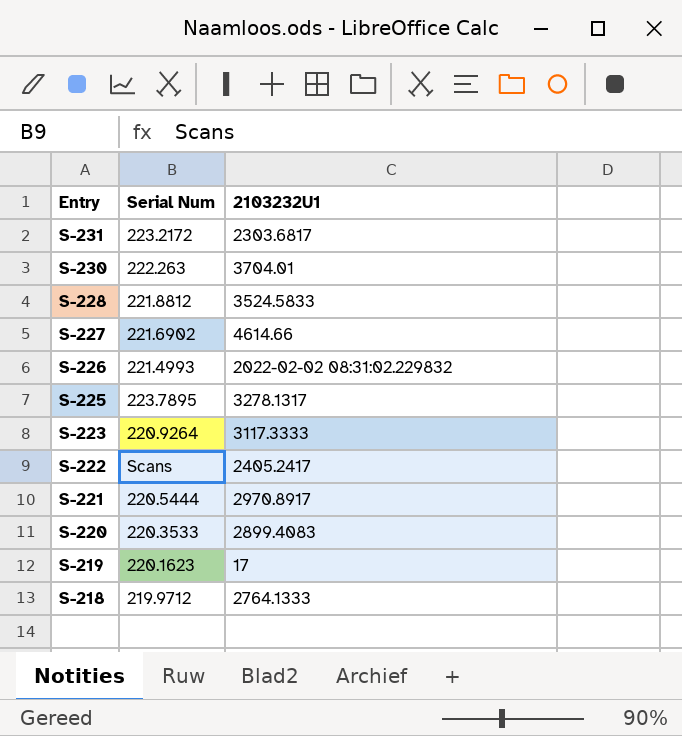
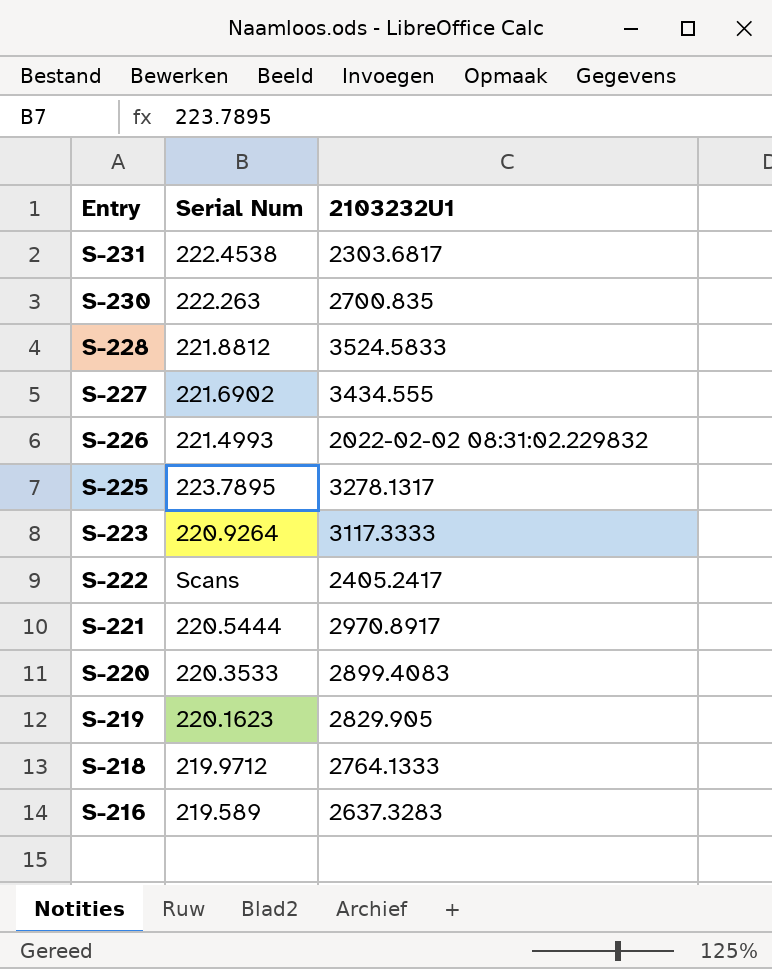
S-231 | Serial Num: 223.2172 -> 222.4538
S-230 | 2103232U1: 3704.01 -> 2700.835
S-227 | 2103232U1: 4614.66 -> 3434.555
S-219 | 2103232U1: 17 -> 2829.905
row S-216: none -> 219.589 | 2637.3283

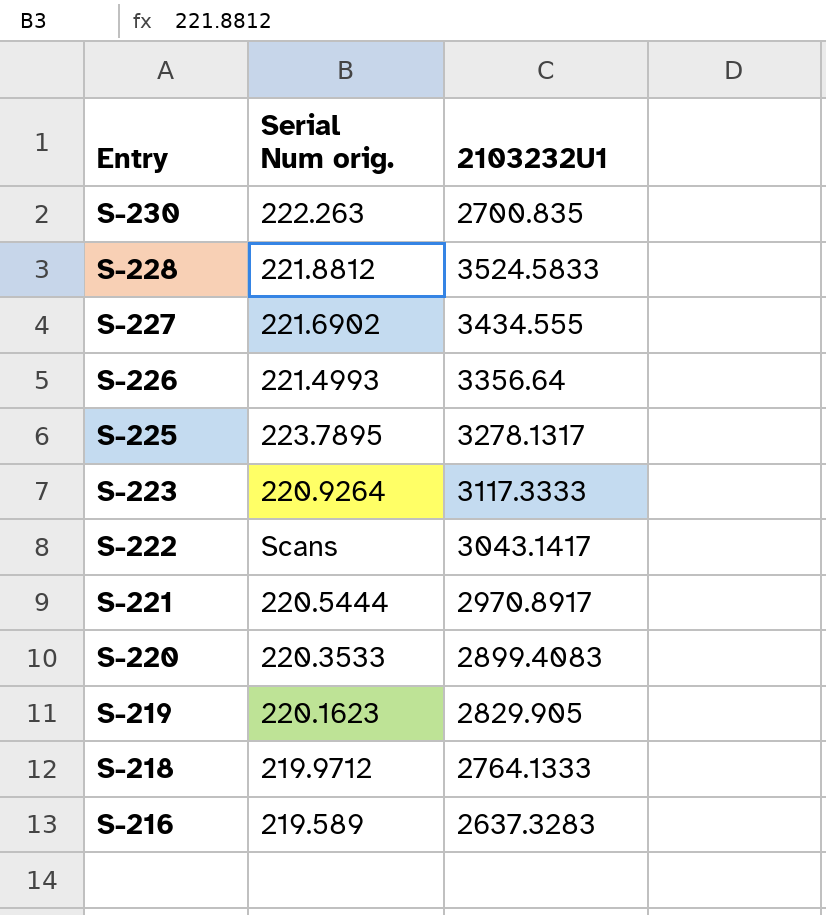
column name: Serial Num -> Serial Num orig.
row S-231: 222.4538 | 2303.6817 -> none
S-226 | 2103232U1: 2022-02-02 08:31:02.229832 -> 3356.64
S-222 | 2103232U1: 2405.2417 -> 3043.1417

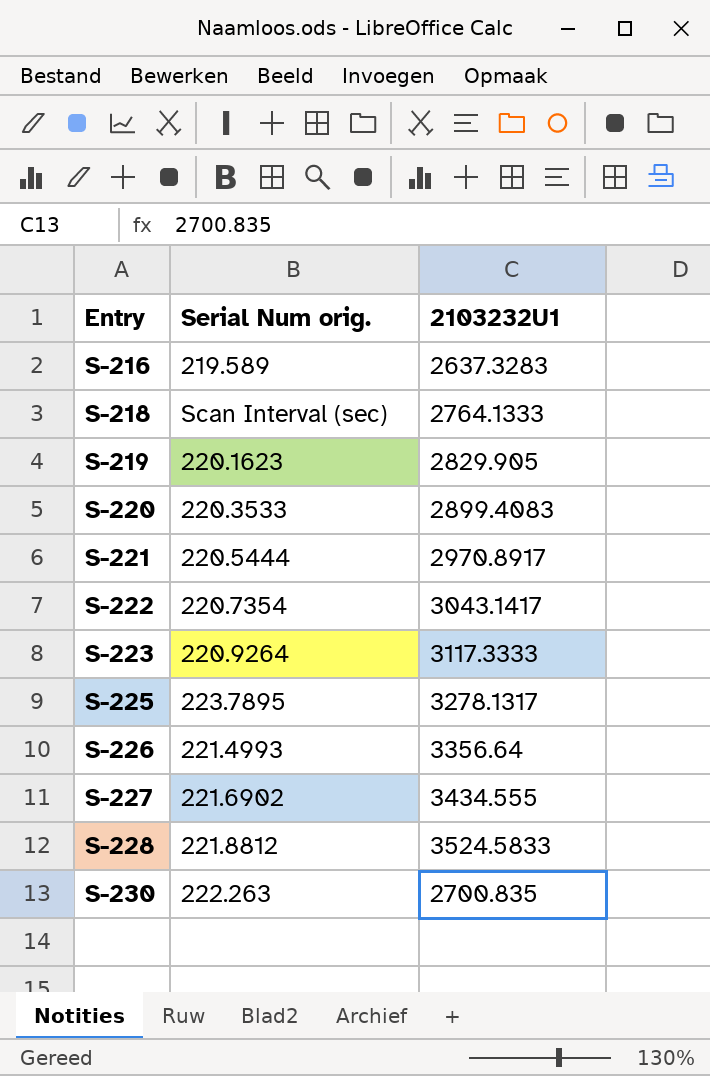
row order: Entry descending -> Entry ascending
S-218 | Serial Num orig.: 219.9712 -> Scan Interval (sec)
S-222 | Serial Num orig.: Scans -> 220.7354

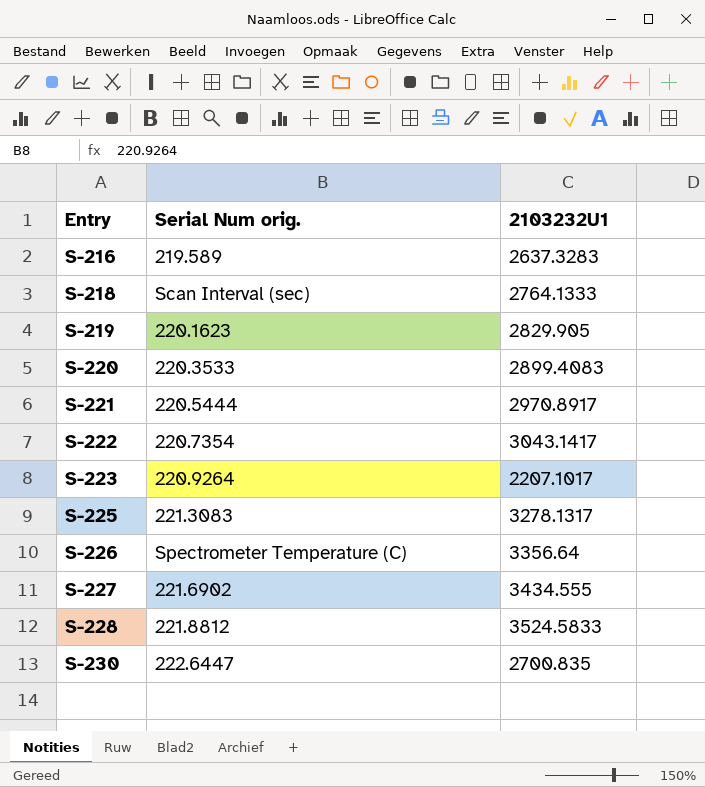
S-223 | 2103232U1: 3117.3333 -> 2207.1017
S-225 | Serial Num orig.: 223.7895 -> 221.3083
S-226 | Serial Num orig.: 221.4993 -> Spectrometer Temperature (C)
S-230 | Serial Num orig.: 222.263 -> 222.6447

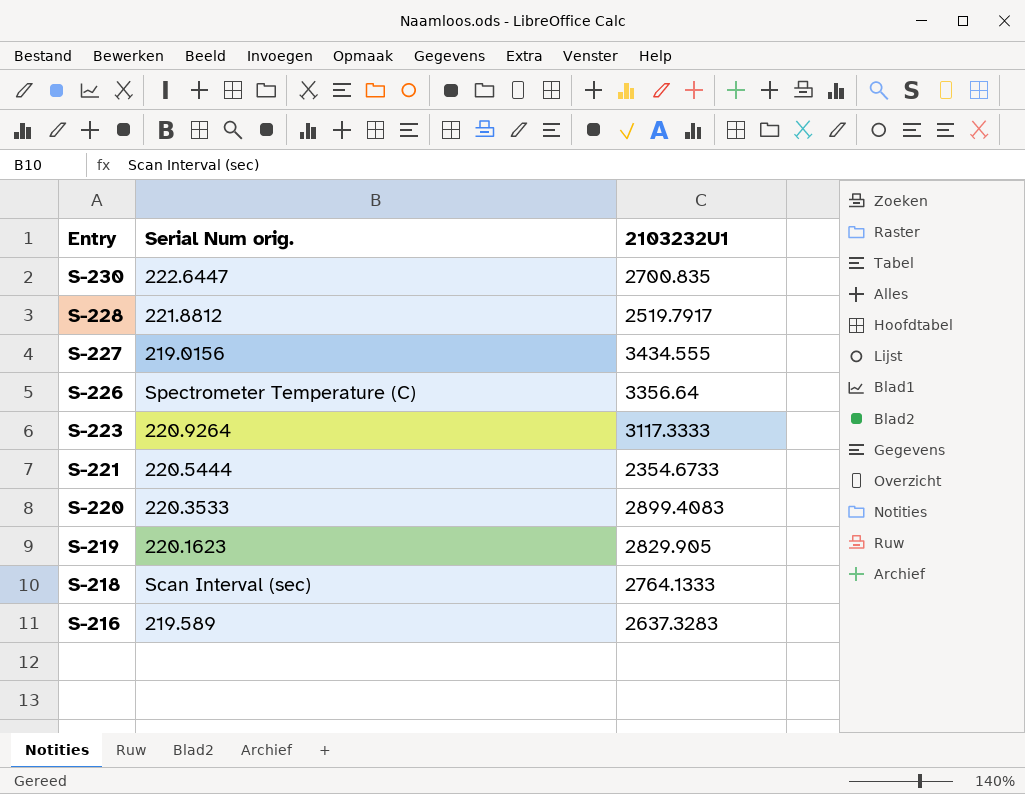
row order: Entry ascending -> Entry descending
row S-222: 220.7354 | 3043.1417 -> none
row S-225: 221.3083 | 3278.1317 -> none
S-228 | 2103232U1: 3524.5833 -> 2519.7917
S-227 | Serial Num orig.: 221.6902 -> 219.0156
S-223 | 2103232U1: 2207.1017 -> 3117.3333
S-221 | 2103232U1: 2970.8917 -> 2354.6733

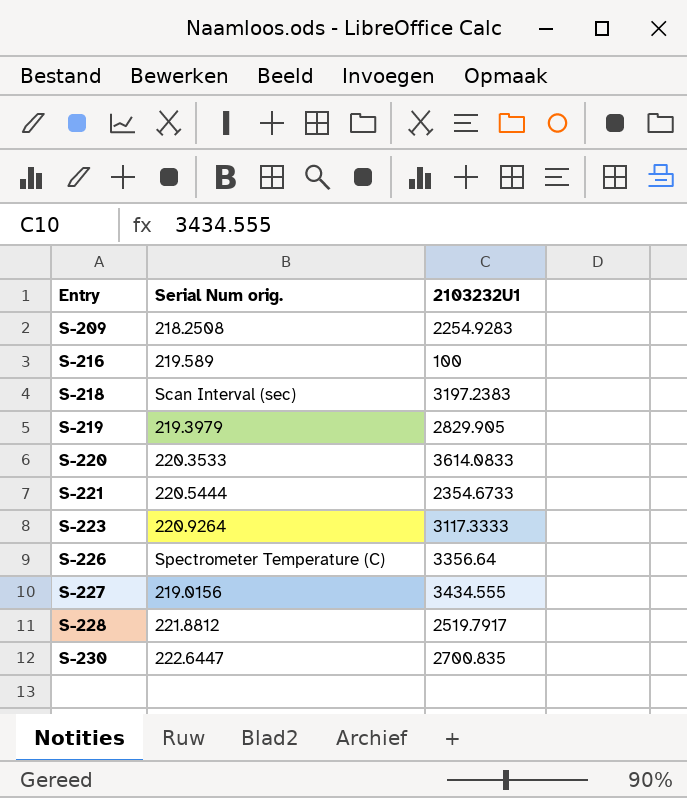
row order: Entry descending -> Entry ascending
row S-209: none -> 218.2508 | 2254.9283
S-216 | 2103232U1: 2637.3283 -> 100
S-218 | 2103232U1: 2764.1333 -> 3197.2383
S-219 | Serial Num orig.: 220.1623 -> 219.3979
S-220 | 2103232U1: 2899.4083 -> 3614.0833

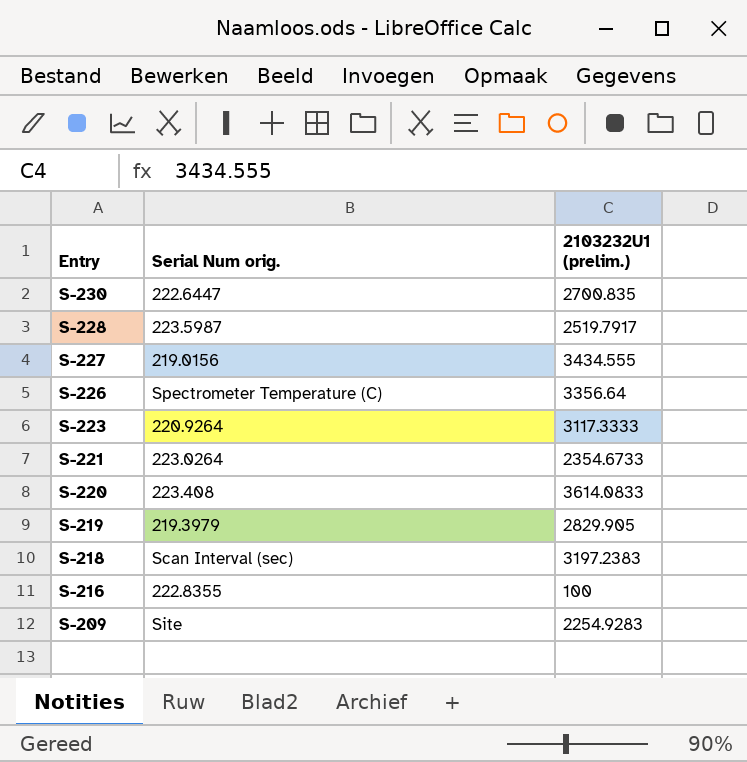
row order: Entry ascending -> Entry descending
column name: 2103232U1 -> 2103232U1 (prelim.)
S-228 | Serial Num orig.: 221.8812 -> 223.5987
S-221 | Serial Num orig.: 220.5444 -> 223.0264
S-220 | Serial Num orig.: 220.3533 -> 223.408
S-216 | Serial Num orig.: 219.589 -> 222.8355
S-209 | Serial Num orig.: 218.2508 -> Site

